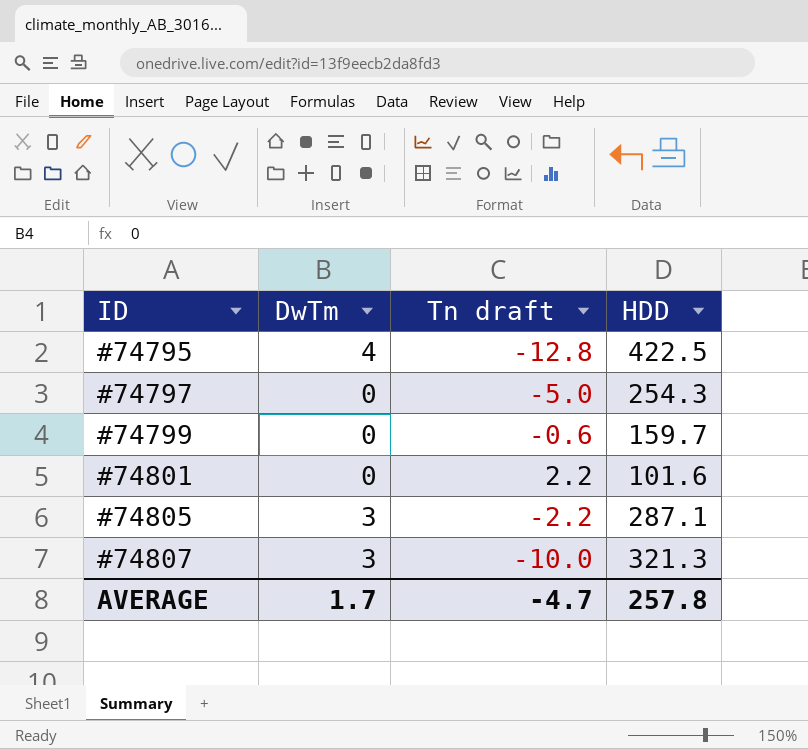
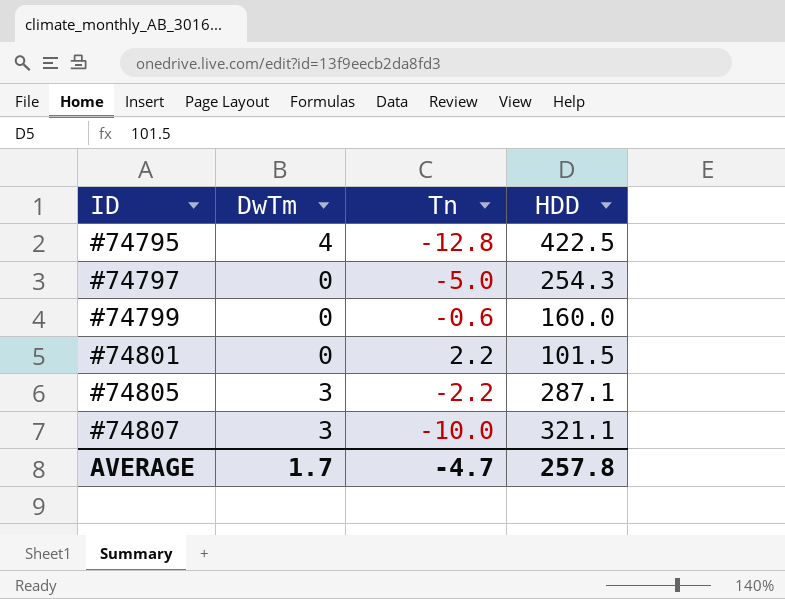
column name: Tn draft -> Tn
#74799 | HDD: 159.7 -> 160.0
#74801 | HDD: 101.6 -> 101.5
#74807 | HDD: 321.3 -> 321.1

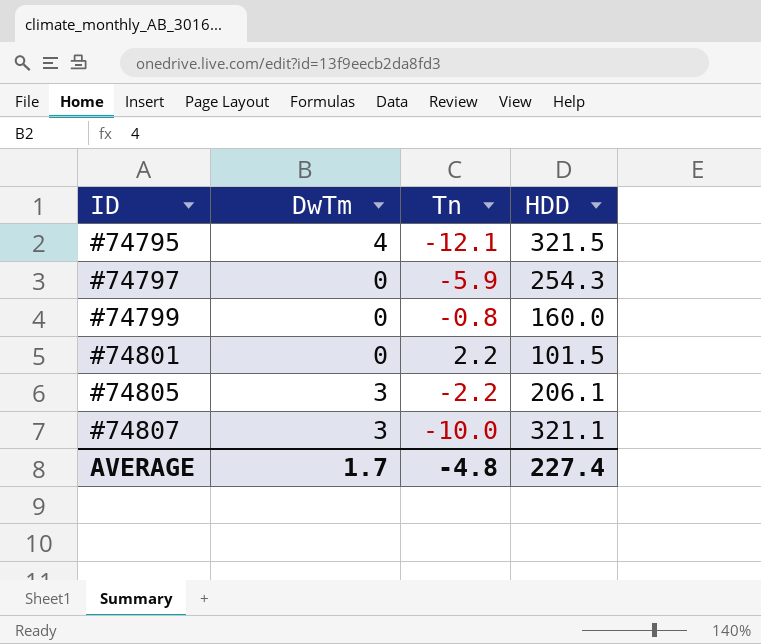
#74795 | Tn: -12.8 -> -12.1
#74795 | HDD: 422.5 -> 321.5
#74797 | Tn: -5.0 -> -5.9
#74799 | Tn: -0.6 -> -0.8
#74805 | HDD: 287.1 -> 206.1
AVERAGE | Tn: -4.7 -> -4.8
AVERAGE | HDD: 257.8 -> 227.4

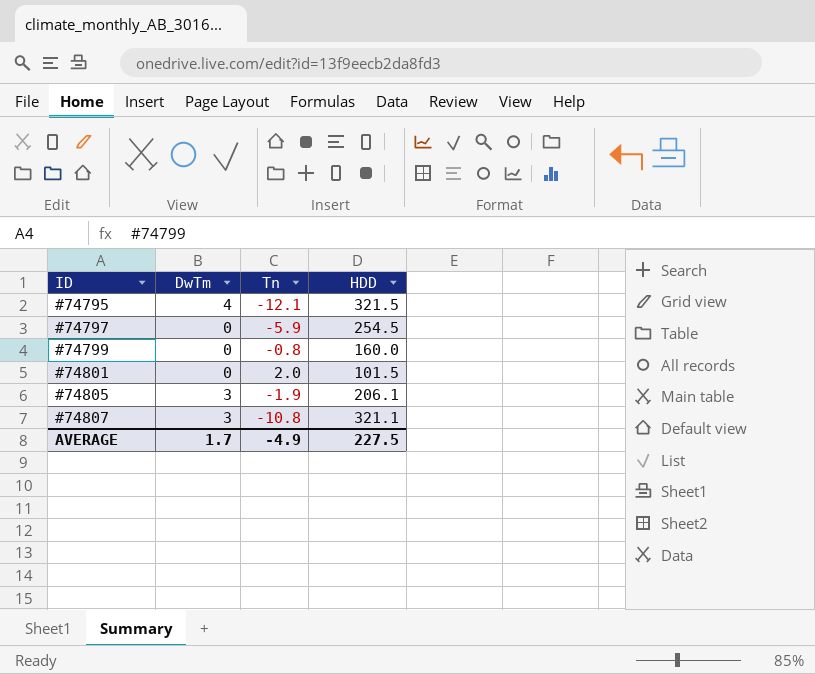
#74797 | HDD: 254.3 -> 254.5
#74801 | Tn: 2.2 -> 2.0
#74805 | Tn: -2.2 -> -1.9
#74807 | Tn: -10.0 -> -10.8
AVERAGE | Tn: -4.8 -> -4.9
AVERAGE | HDD: 227.4 -> 227.5

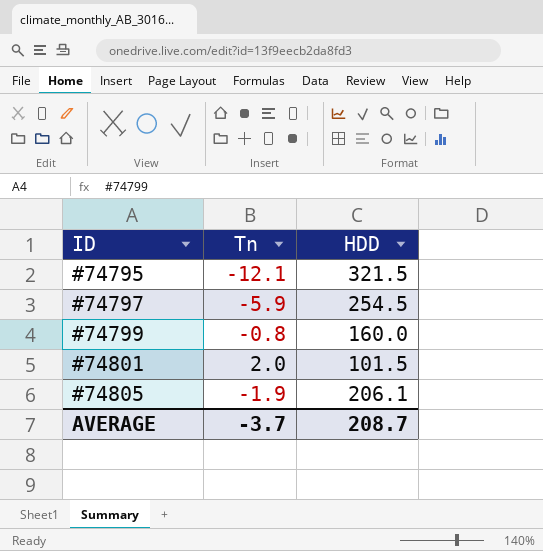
column DwTm | position: 2 -> none
row #74807: 3 | -10.8 | 321.1 -> none
AVERAGE | Tn: -4.9 -> -3.7
AVERAGE | HDD: 227.5 -> 208.7

